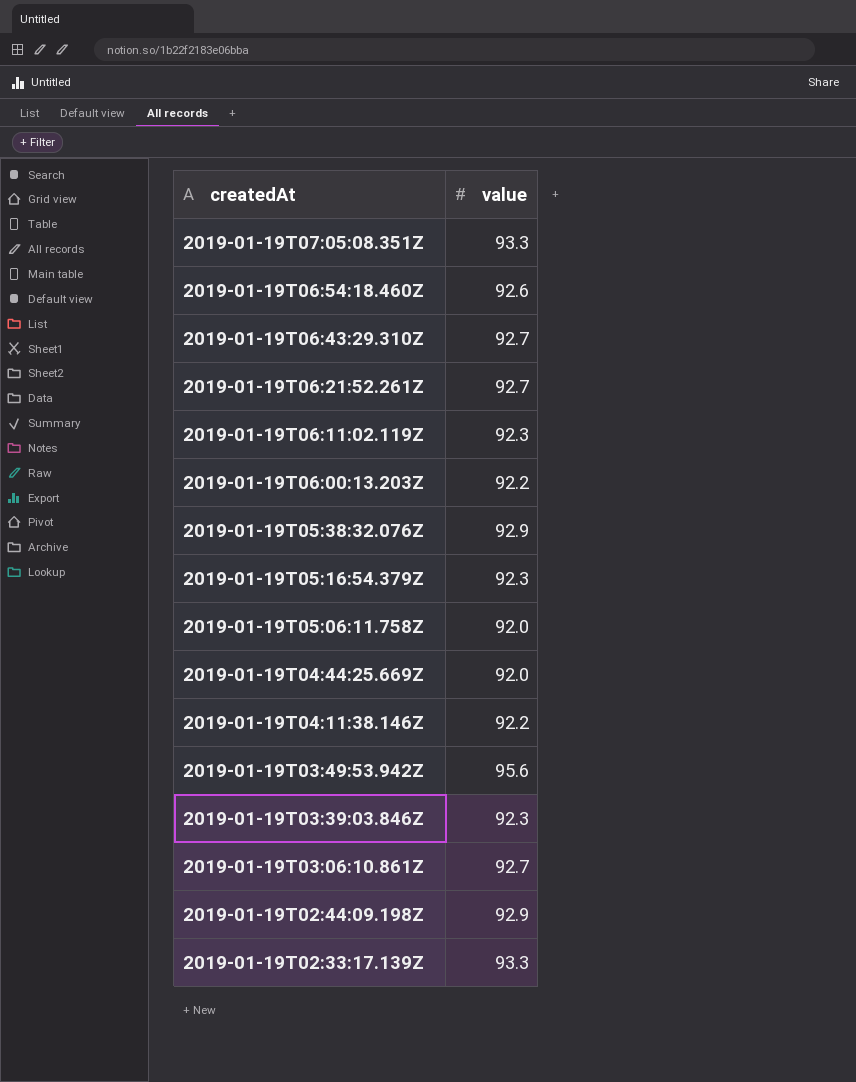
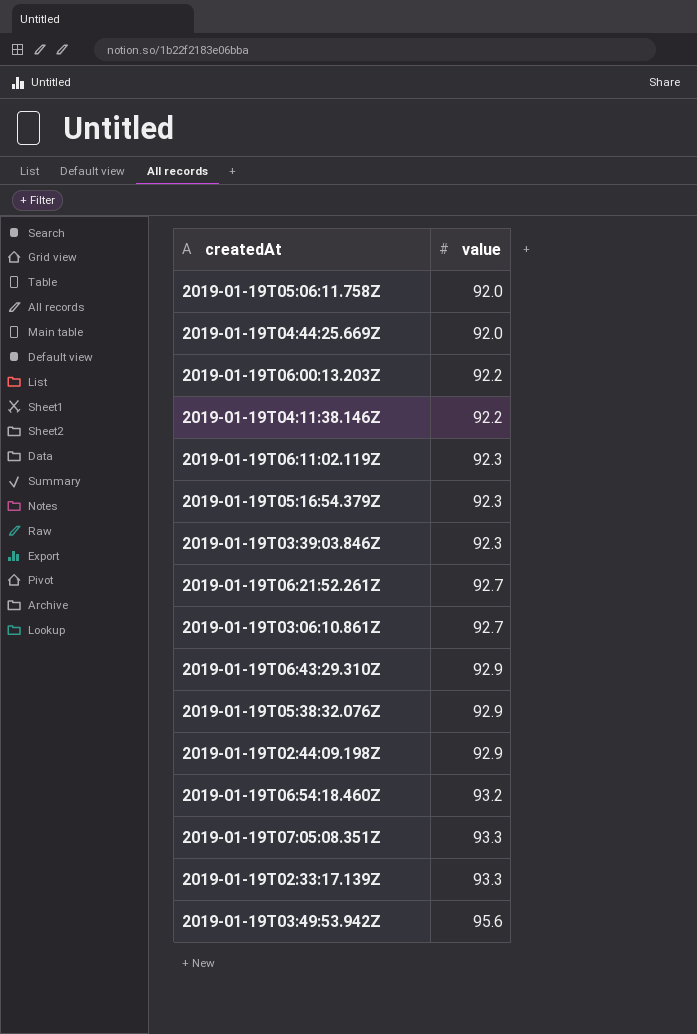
row order: createdAt descending -> value ascending
2019-01-19T06:43:29.310Z | value: 92.7 -> 92.9
2019-01-19T06:54:18.460Z | value: 92.6 -> 93.2

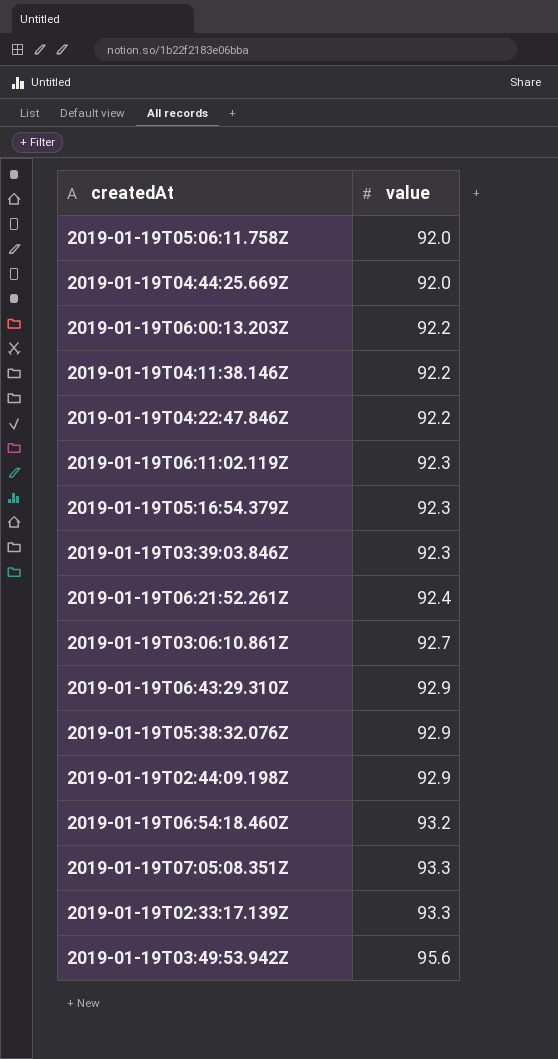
row 2019-01-19T04:22:47.846Z: none -> 92.2
2019-01-19T06:21:52.261Z | value: 92.7 -> 92.4

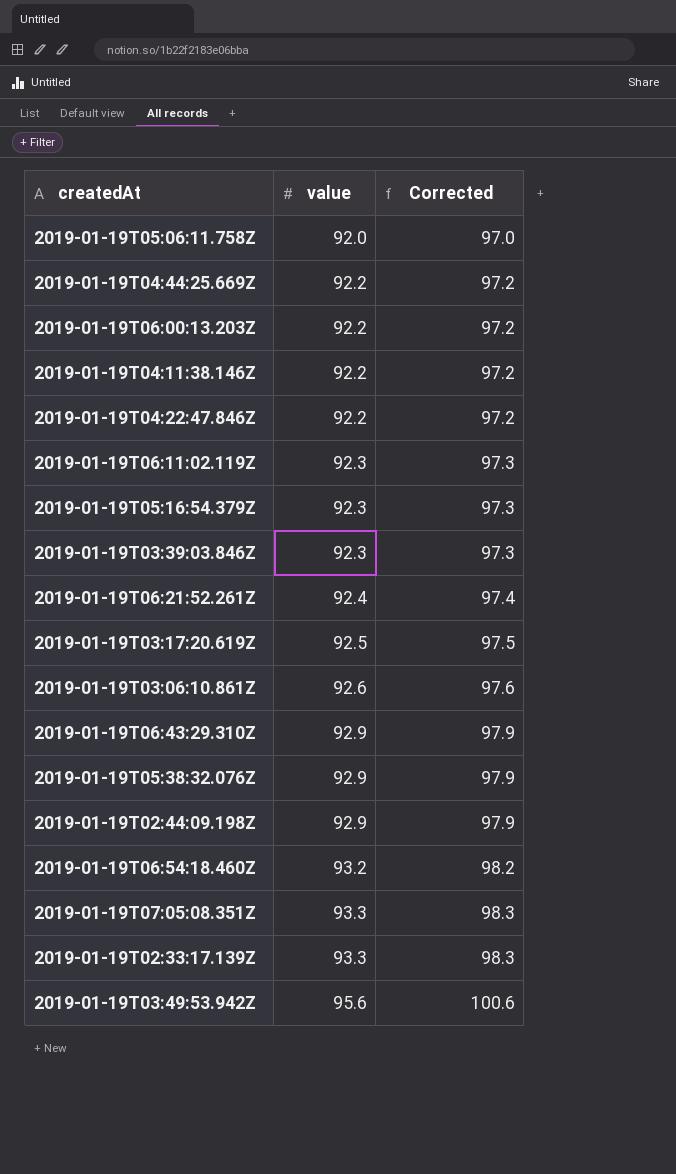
column Corrected | formula: none -> [value] + 5
2019-01-19T04:44:25.669Z | value: 92.0 -> 92.2
row 2019-01-19T03:17:20.619Z: none -> 92.5 | 97.5
2019-01-19T03:06:10.861Z | value: 92.7 -> 92.6

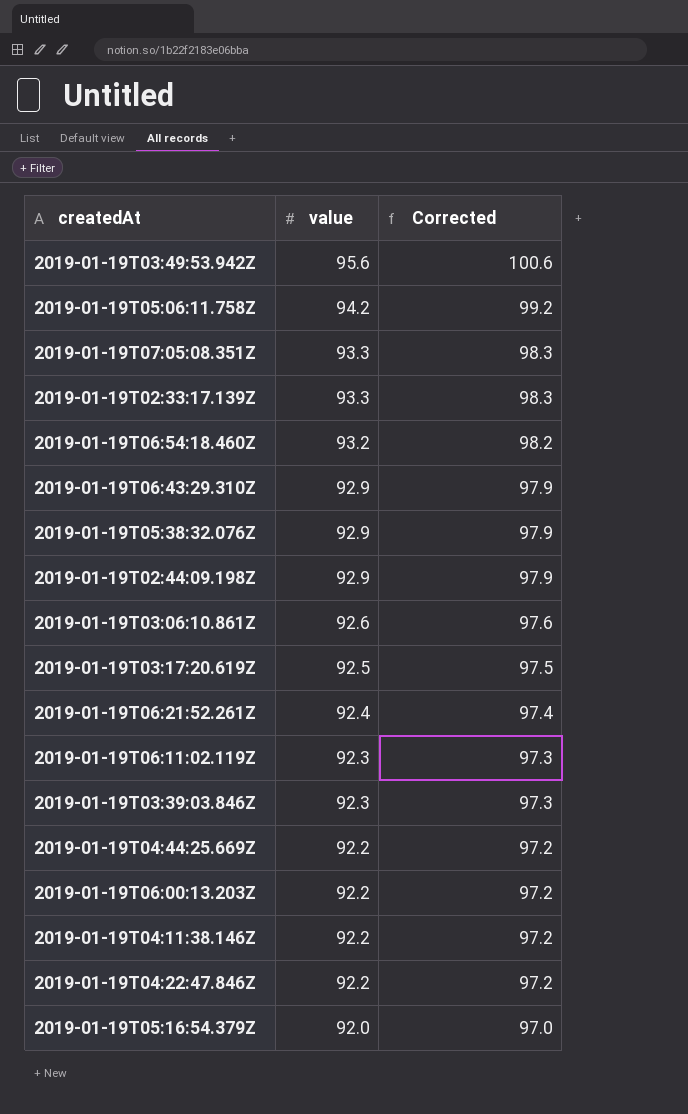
row order: value ascending -> value descending
2019-01-19T05:06:11.758Z | value: 92.0 -> 94.2
2019-01-19T05:06:11.758Z | Corrected: 97.0 -> 99.2
2019-01-19T05:16:54.379Z | value: 92.3 -> 92.0
2019-01-19T05:16:54.379Z | Corrected: 97.3 -> 97.0

